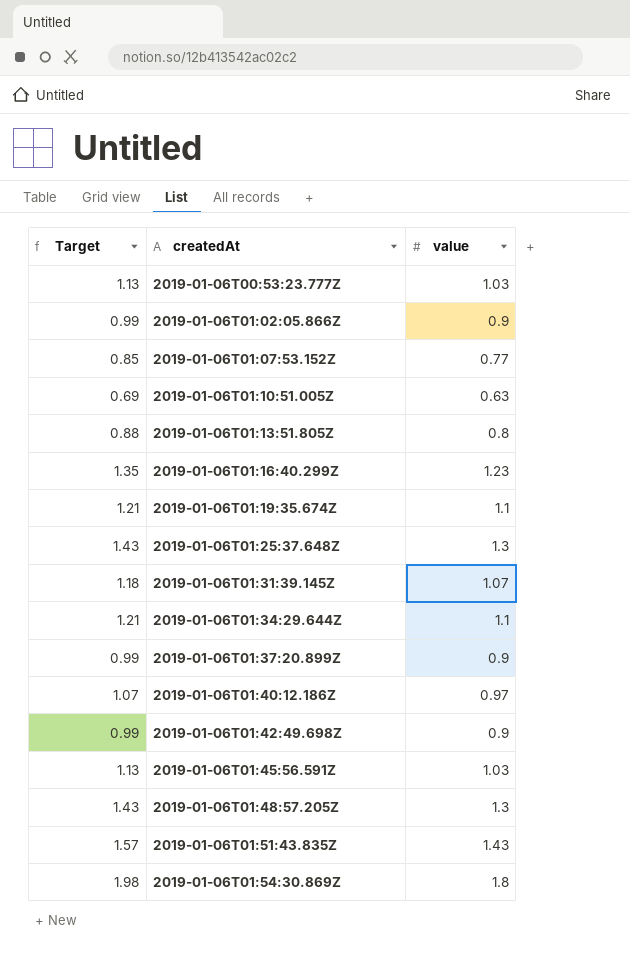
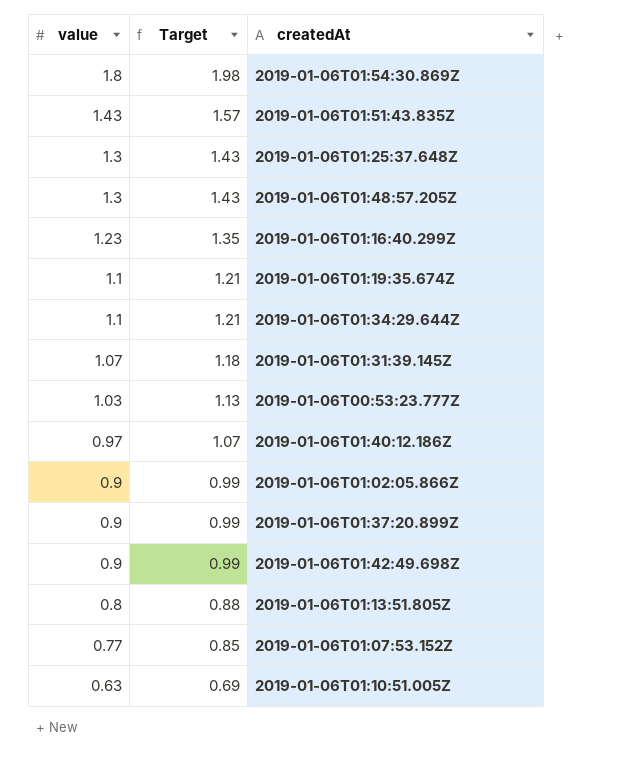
row order: createdAt ascending -> value descending
column value | position: 3 -> 1
row 2019-01-06T01:45:56.591Z: 1.13 | 1.03 -> none

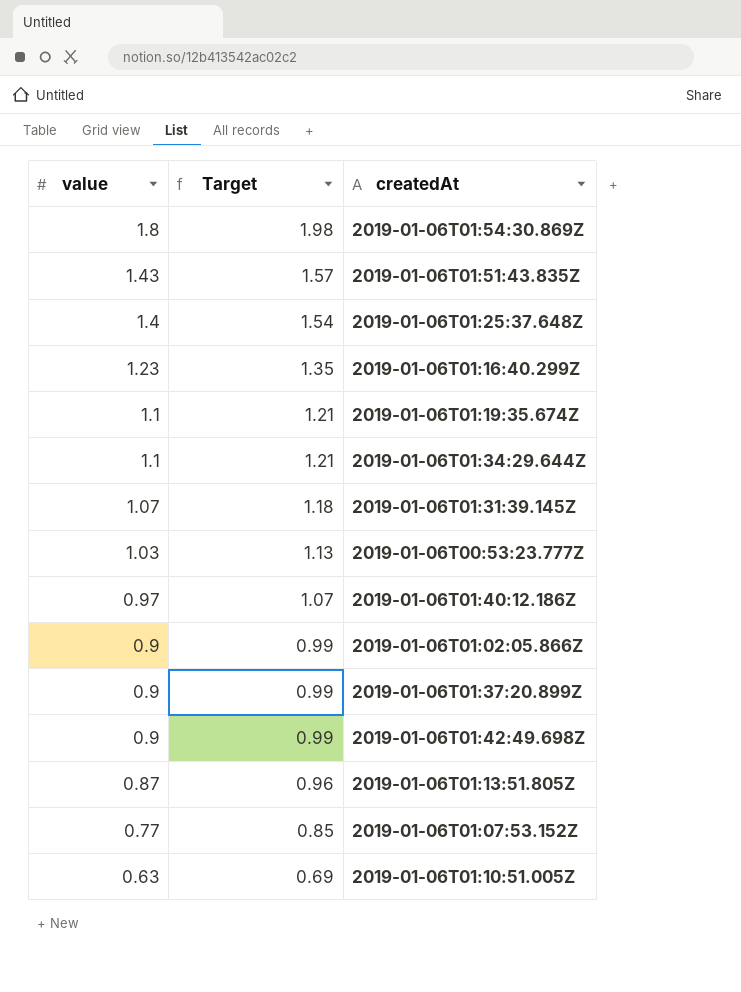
row 2019-01-06T01:48:57.205Z: 1.3 | 1.43 -> none
2019-01-06T01:25:37.648Z | value: 1.3 -> 1.4
2019-01-06T01:25:37.648Z | Target: 1.43 -> 1.54
2019-01-06T01:13:51.805Z | value: 0.8 -> 0.87
2019-01-06T01:13:51.805Z | Target: 0.88 -> 0.96

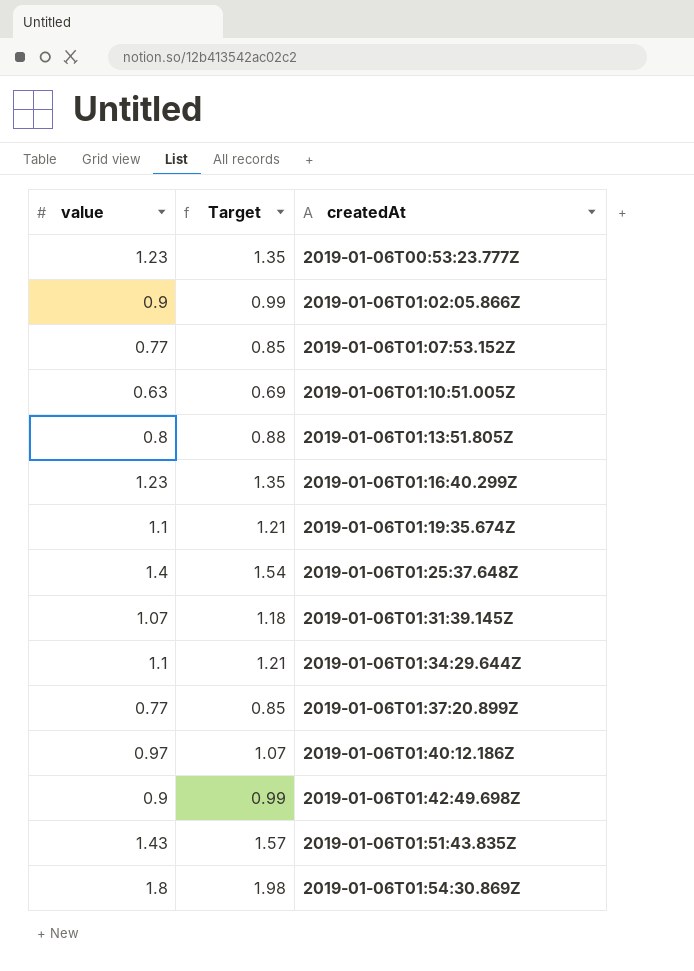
row order: value descending -> createdAt ascending
2019-01-06T00:53:23.777Z | value: 1.03 -> 1.23
2019-01-06T00:53:23.777Z | Target: 1.13 -> 1.35
2019-01-06T01:13:51.805Z | value: 0.87 -> 0.8
2019-01-06T01:13:51.805Z | Target: 0.96 -> 0.88
2019-01-06T01:37:20.899Z | value: 0.9 -> 0.77
2019-01-06T01:37:20.899Z | Target: 0.99 -> 0.85

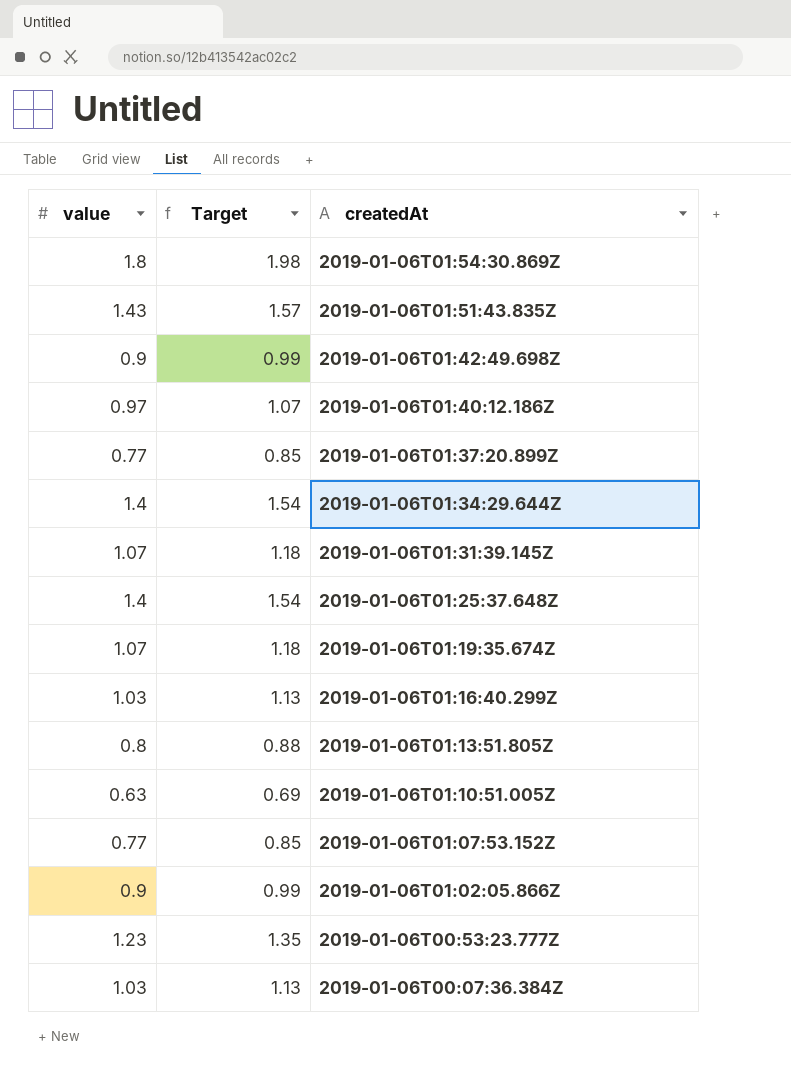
row order: createdAt ascending -> createdAt descending
2019-01-06T01:34:29.644Z | value: 1.1 -> 1.4
2019-01-06T01:34:29.644Z | Target: 1.21 -> 1.54
2019-01-06T01:19:35.674Z | value: 1.1 -> 1.07
2019-01-06T01:19:35.674Z | Target: 1.21 -> 1.18
2019-01-06T01:16:40.299Z | value: 1.23 -> 1.03
2019-01-06T01:16:40.299Z | Target: 1.35 -> 1.13
row 2019-01-06T00:07:36.384Z: none -> 1.03 | 1.13

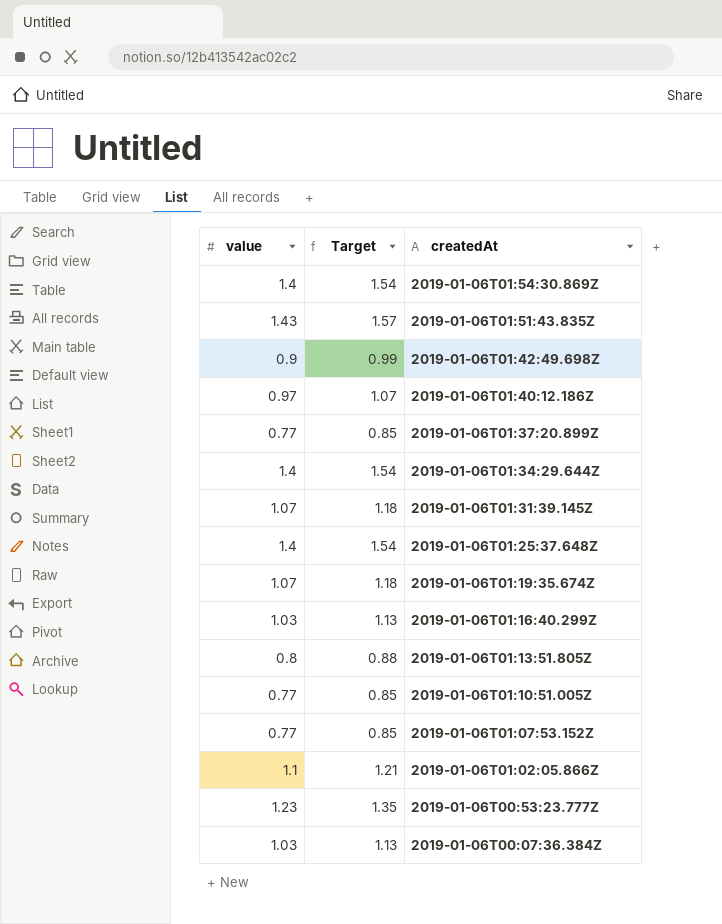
2019-01-06T01:54:30.869Z | value: 1.8 -> 1.4
2019-01-06T01:54:30.869Z | Target: 1.98 -> 1.54
2019-01-06T01:10:51.005Z | value: 0.63 -> 0.77
2019-01-06T01:10:51.005Z | Target: 0.69 -> 0.85
2019-01-06T01:02:05.866Z | value: 0.9 -> 1.1
2019-01-06T01:02:05.866Z | Target: 0.99 -> 1.21

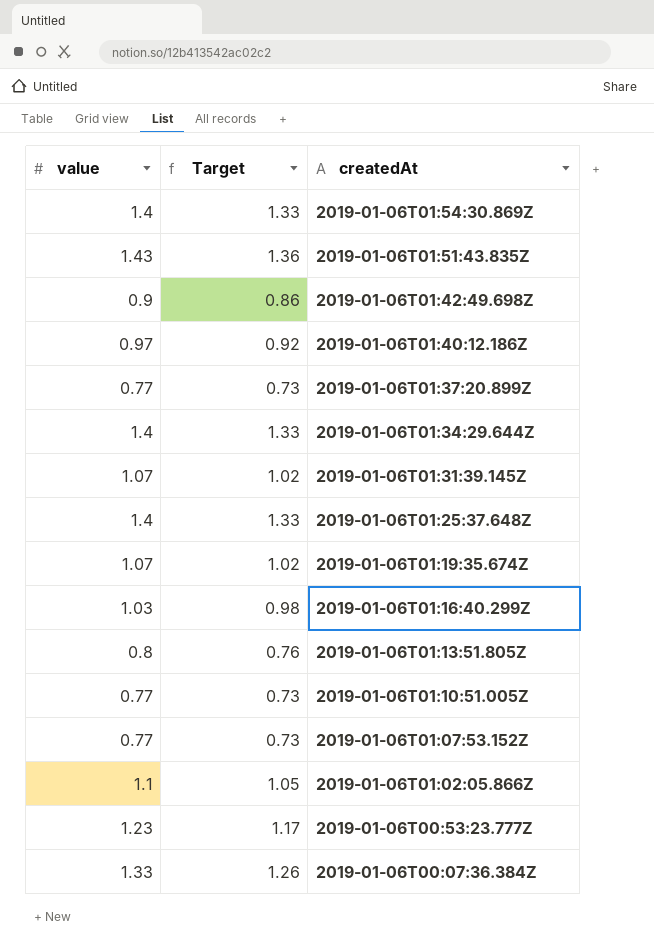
column Target | formula: [value] * 1.1 -> [value] * 0.95
2019-01-06T00:07:36.384Z | value: 1.03 -> 1.33

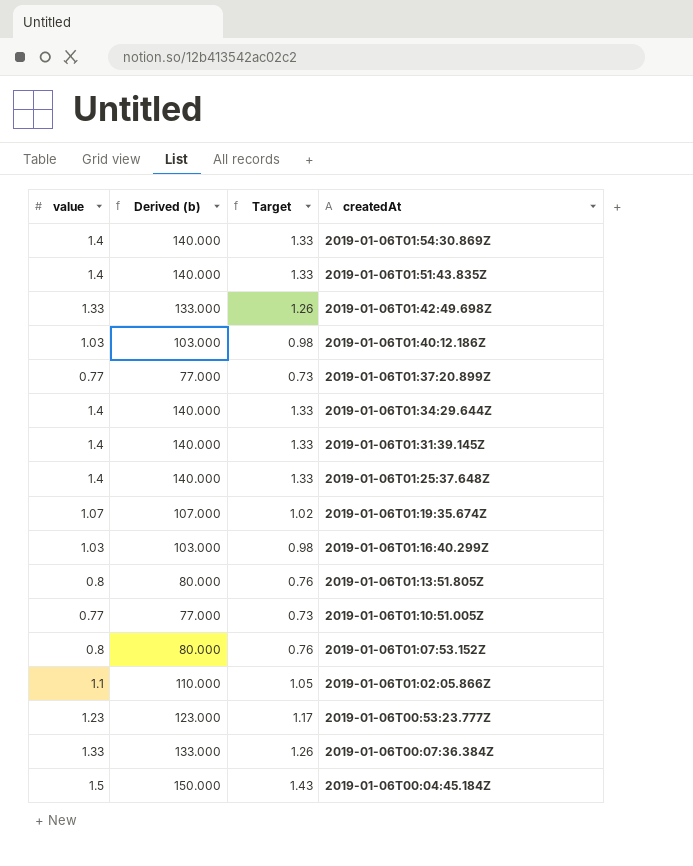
column Derived (b) | formula: none -> [value] * 100
2019-01-06T01:51:43.835Z | value: 1.43 -> 1.4
2019-01-06T01:51:43.835Z | Target: 1.36 -> 1.33
2019-01-06T01:42:49.698Z | value: 0.9 -> 1.33
2019-01-06T01:42:49.698Z | Target: 0.86 -> 1.26
2019-01-06T01:40:12.186Z | value: 0.97 -> 1.03
2019-01-06T01:40:12.186Z | Target: 0.92 -> 0.98
2019-01-06T01:31:39.145Z | value: 1.07 -> 1.4
2019-01-06T01:31:39.145Z | Target: 1.02 -> 1.33
2019-01-06T01:07:53.152Z | value: 0.77 -> 0.8
2019-01-06T01:07:53.152Z | Target: 0.73 -> 0.76
row 2019-01-06T00:04:45.184Z: none -> 1.5 | 150.000 | 1.43

